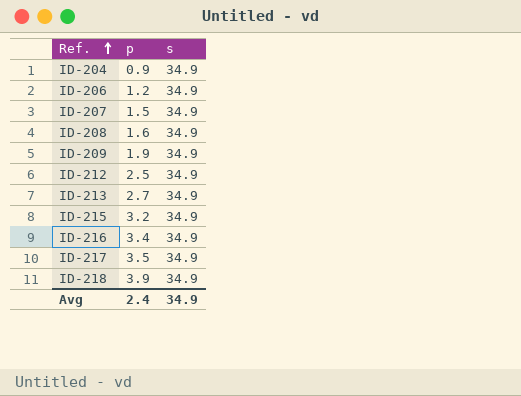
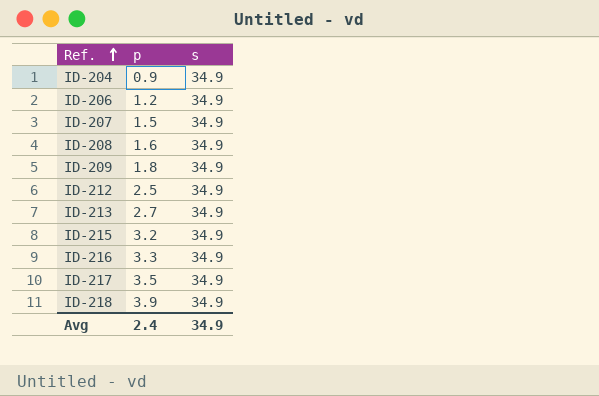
ID-209 | p: 1.9 -> 1.8
ID-216 | p: 3.4 -> 3.3

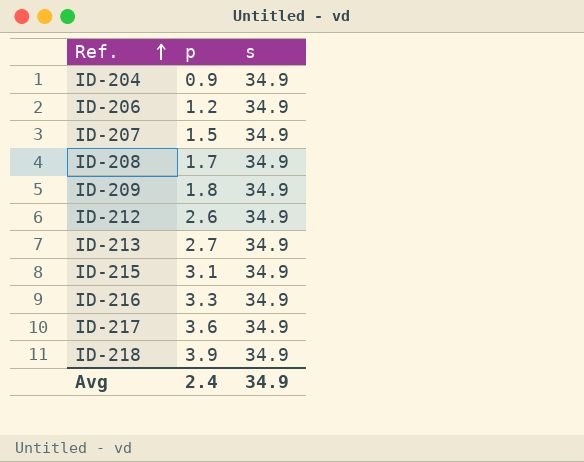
ID-208 | p: 1.6 -> 1.7
ID-212 | p: 2.5 -> 2.6
ID-215 | p: 3.2 -> 3.1
ID-217 | p: 3.5 -> 3.6

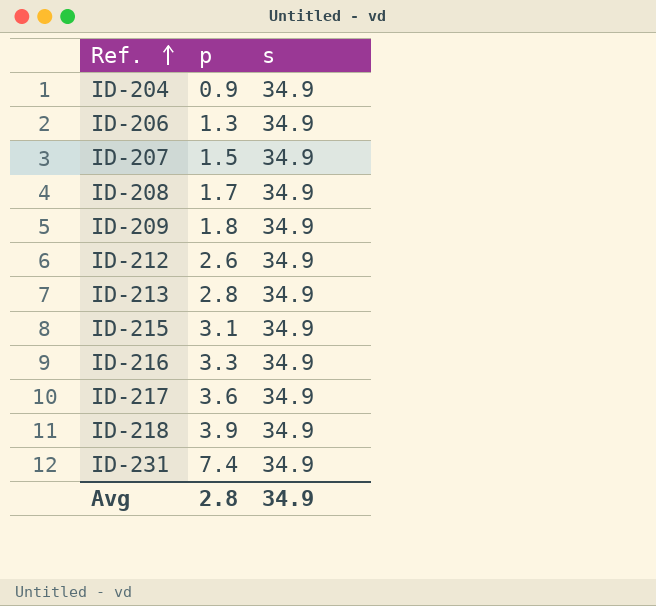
ID-206 | p: 1.2 -> 1.3
ID-213 | p: 2.7 -> 2.8
row ID-231: none -> 7.4 | 34.9
Avg | p: 2.4 -> 2.8

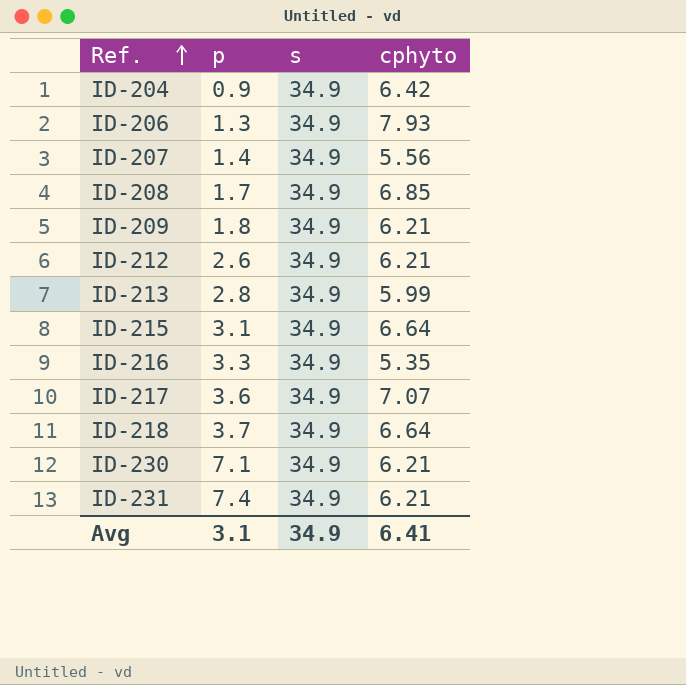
column cphyto | position: none -> 4
ID-207 | p: 1.5 -> 1.4
ID-218 | p: 3.9 -> 3.7
row ID-230: none -> 7.1 | 34.9 | 6.21
Avg | p: 2.8 -> 3.1

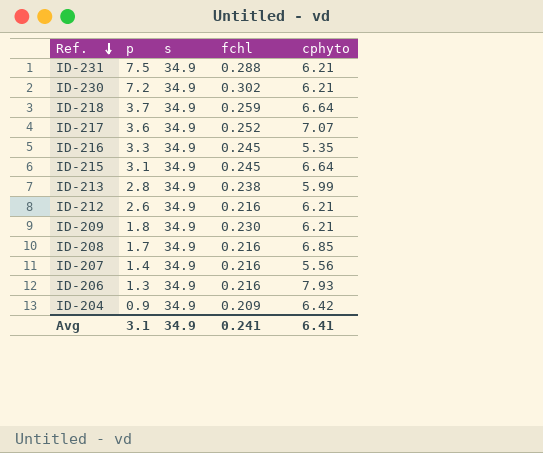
row order: Ref. ascending -> Ref. descending
column fchl | position: none -> 4
ID-231 | p: 7.4 -> 7.5
ID-230 | p: 7.1 -> 7.2

